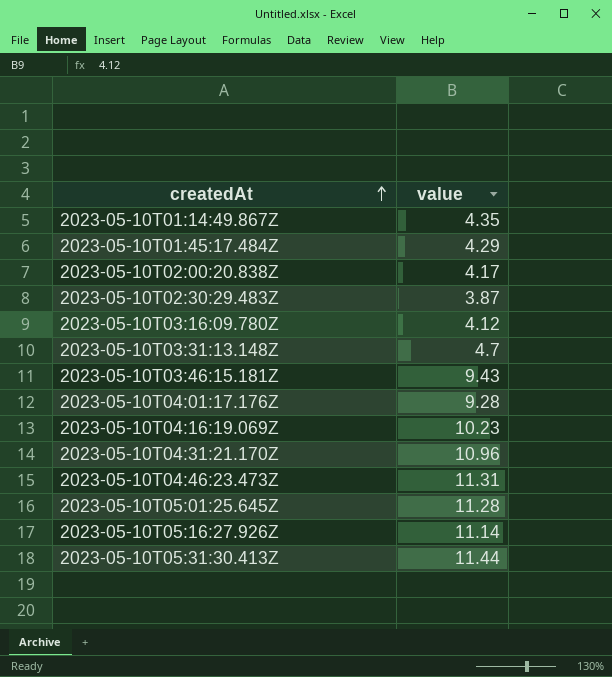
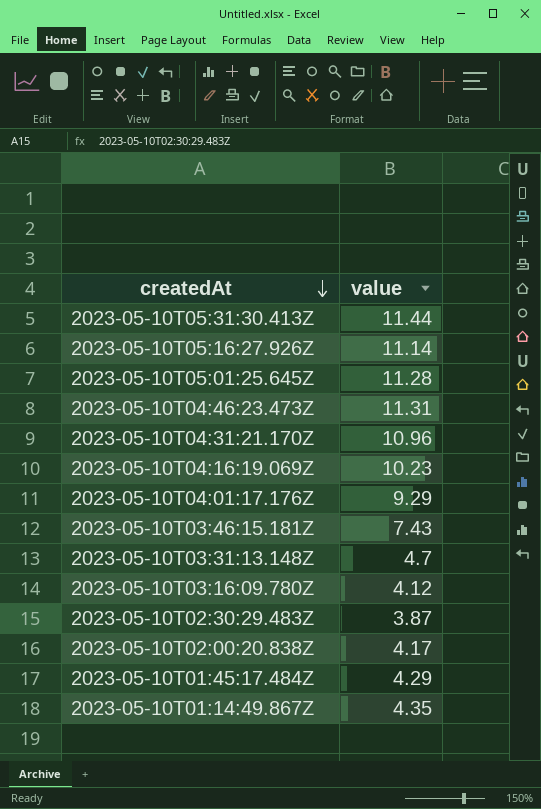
row order: createdAt ascending -> createdAt descending
2023-05-10T04:01:17.176Z | value: 9.28 -> 9.29
2023-05-10T03:46:15.181Z | value: 9.43 -> 7.43

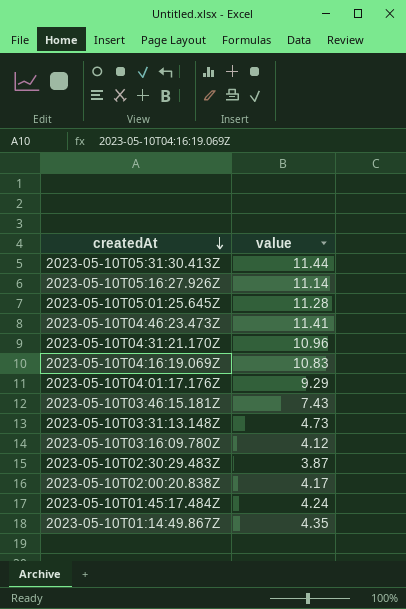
2023-05-10T04:46:23.473Z | value: 11.31 -> 11.41
2023-05-10T04:16:19.069Z | value: 10.23 -> 10.83
2023-05-10T03:31:13.148Z | value: 4.7 -> 4.73
2023-05-10T01:45:17.484Z | value: 4.29 -> 4.24

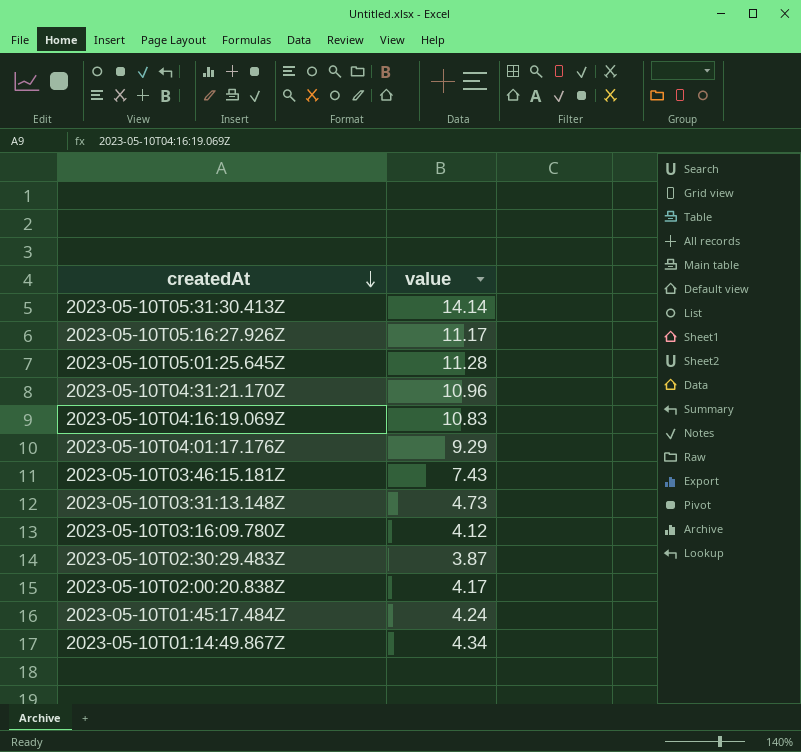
row 2023-05-10T04:46:23.473Z: 11.41 -> none
2023-05-10T05:31:30.413Z | value: 11.44 -> 14.14
2023-05-10T05:16:27.926Z | value: 11.14 -> 11.17
2023-05-10T01:14:49.867Z | value: 4.35 -> 4.34

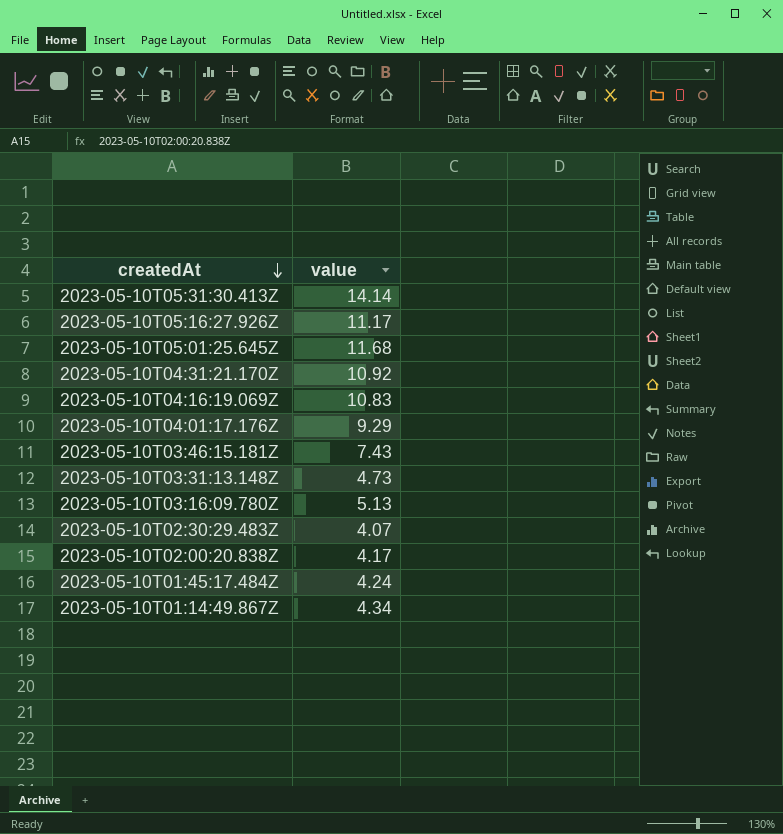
2023-05-10T05:01:25.645Z | value: 11.28 -> 11.68
2023-05-10T04:31:21.170Z | value: 10.96 -> 10.92
2023-05-10T03:16:09.780Z | value: 4.12 -> 5.13
2023-05-10T02:30:29.483Z | value: 3.87 -> 4.07

